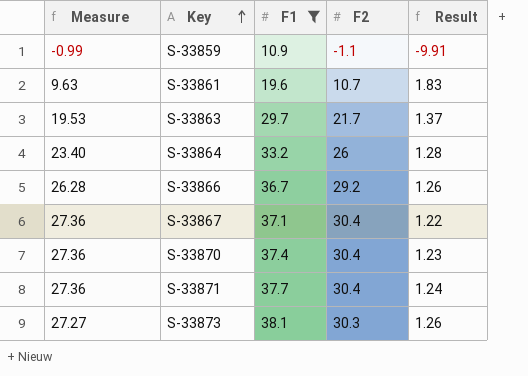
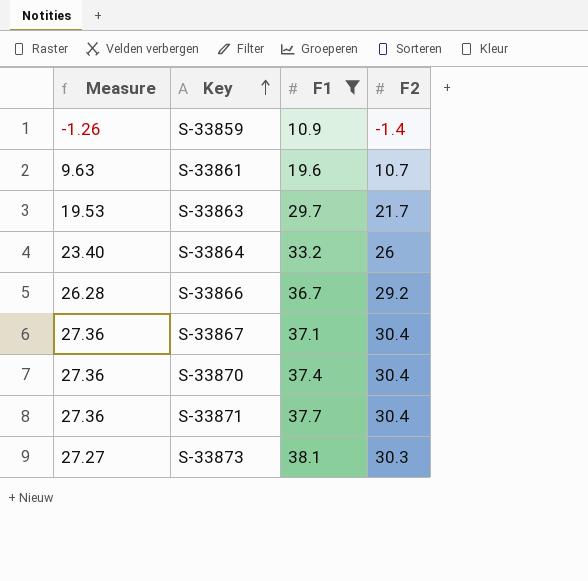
column Result | formula: [F1] / [F2] -> none
S-33859 | Measure: -0.99 -> -1.26
S-33859 | F2: -1.1 -> -1.4

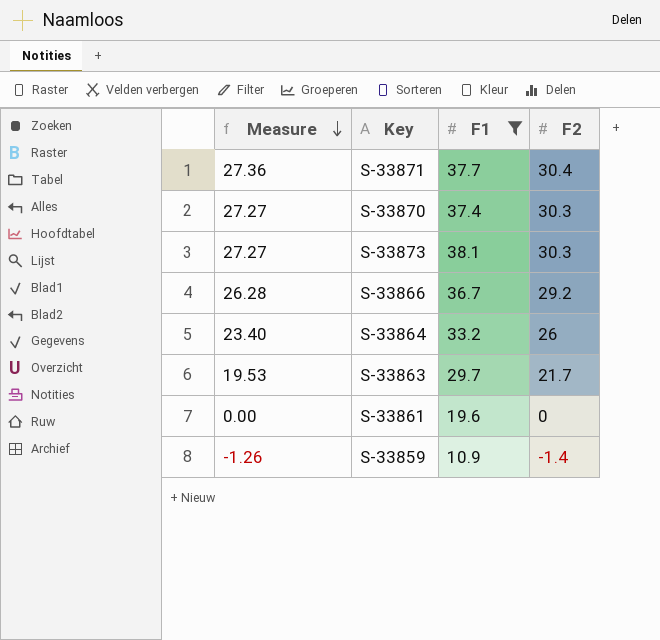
row order: Key ascending -> Measure descending
row S-33867: 27.36 | 37.1 | 30.4 -> none
S-33870 | Measure: 27.36 -> 27.27
S-33870 | F2: 30.4 -> 30.3
S-33861 | Measure: 9.63 -> 0.00
S-33861 | F2: 10.7 -> 0

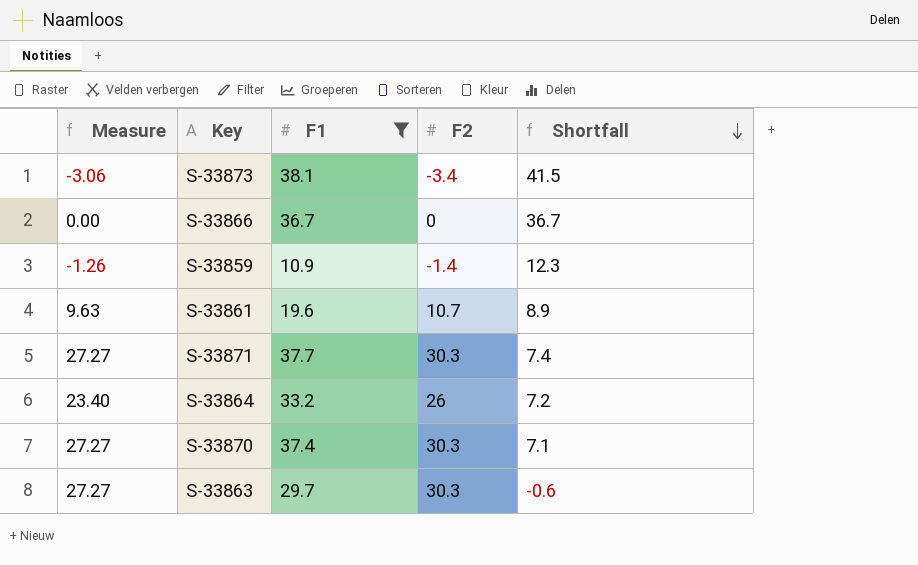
row order: Measure descending -> Shortfall descending
column Shortfall | formula: none -> [F1] - [F2]
S-33873 | Measure: 27.27 -> -3.06
S-33873 | F2: 30.3 -> -3.4
S-33866 | Measure: 26.28 -> 0.00
S-33866 | F2: 29.2 -> 0
S-33861 | Measure: 0.00 -> 9.63
S-33861 | F2: 0 -> 10.7
S-33871 | Measure: 27.36 -> 27.27
S-33871 | F2: 30.4 -> 30.3
S-33863 | Measure: 19.53 -> 27.27
S-33863 | F2: 21.7 -> 30.3

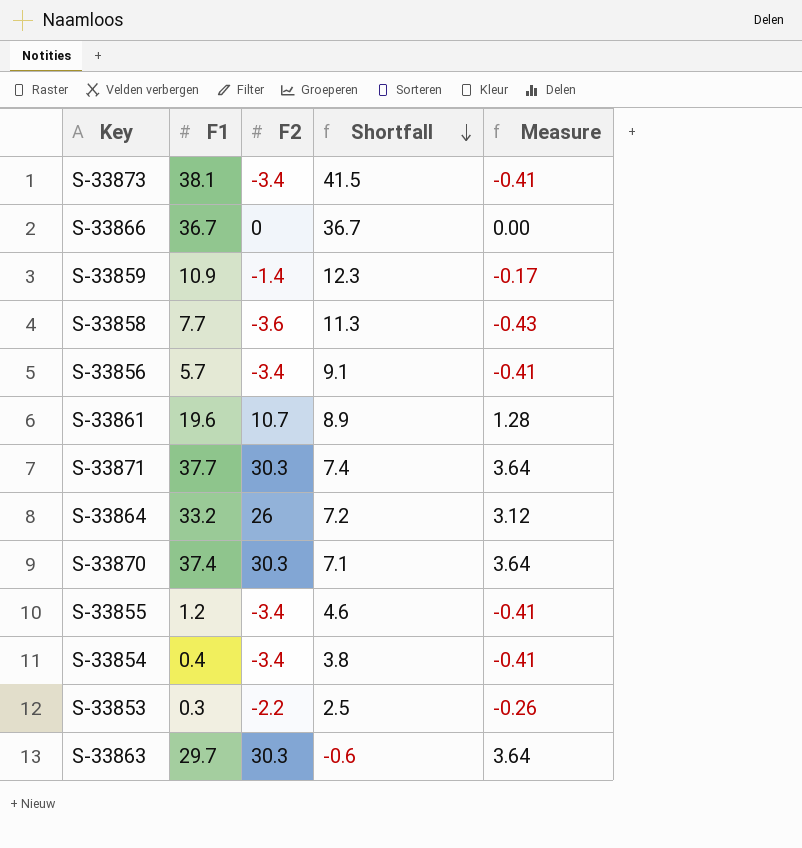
filter: F1 >= 10.9 -> none
column Measure | formula: [F2] * 0.9 -> [F2] * 0.12
column Measure | position: 1 -> 5

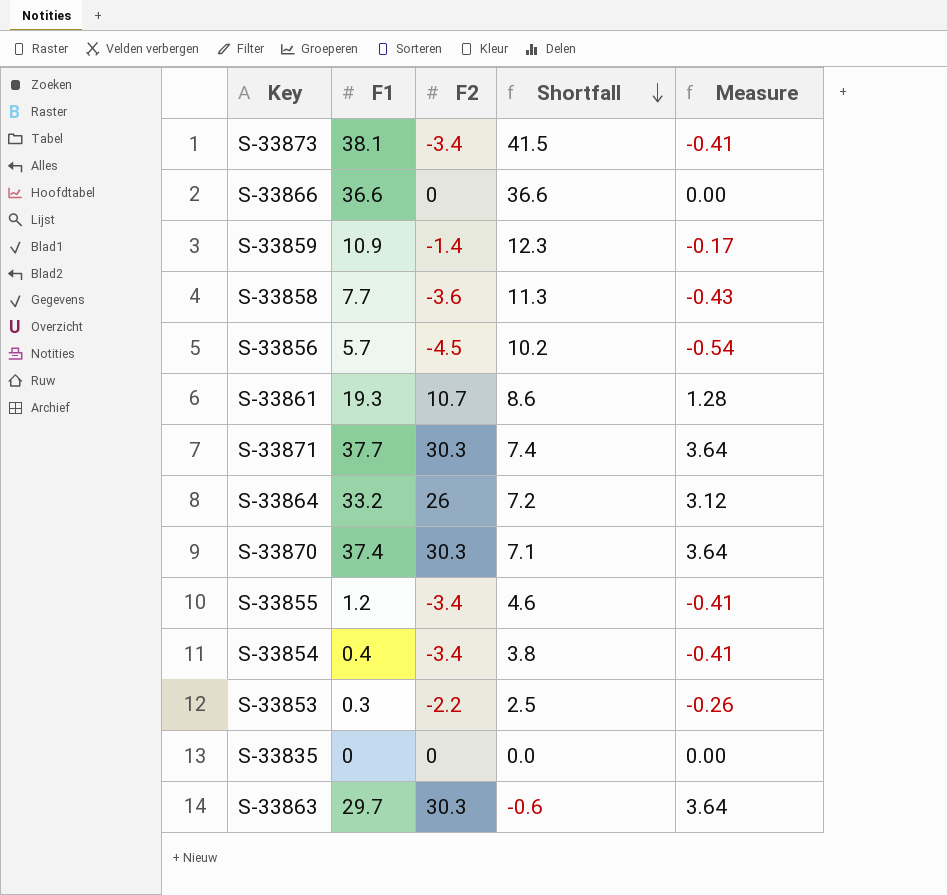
S-33866 | F1: 36.7 -> 36.6
S-33866 | Shortfall: 36.7 -> 36.6
S-33856 | F2: -3.4 -> -4.5
S-33856 | Shortfall: 9.1 -> 10.2
S-33856 | Measure: -0.41 -> -0.54
S-33861 | F1: 19.6 -> 19.3
S-33861 | Shortfall: 8.9 -> 8.6
row S-33835: none -> 0 | 0 | 0.0 | 0.00

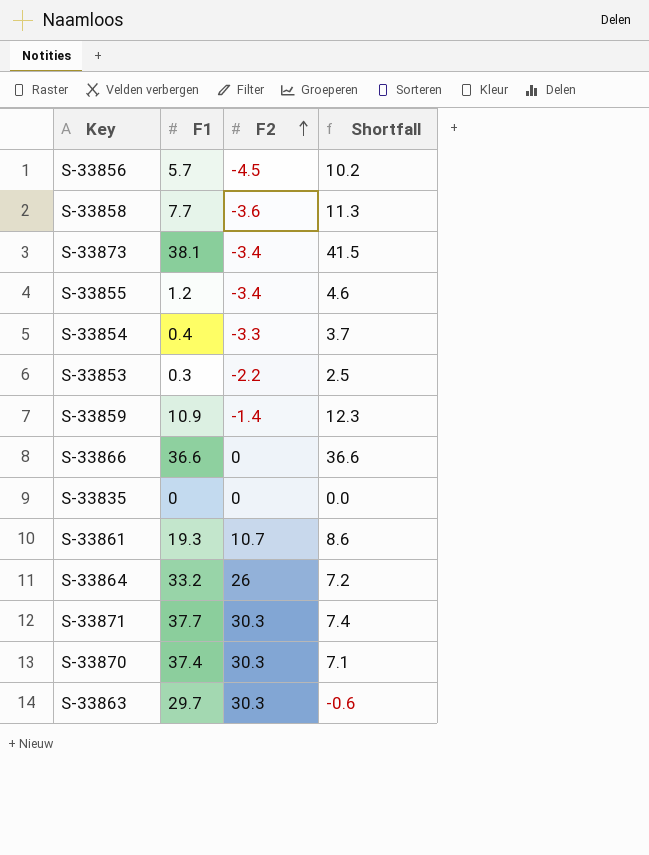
row order: Shortfall descending -> F2 ascending
column Measure | formula: [F2] * 0.12 -> none
S-33854 | F2: -3.4 -> -3.3
S-33854 | Shortfall: 3.8 -> 3.7

